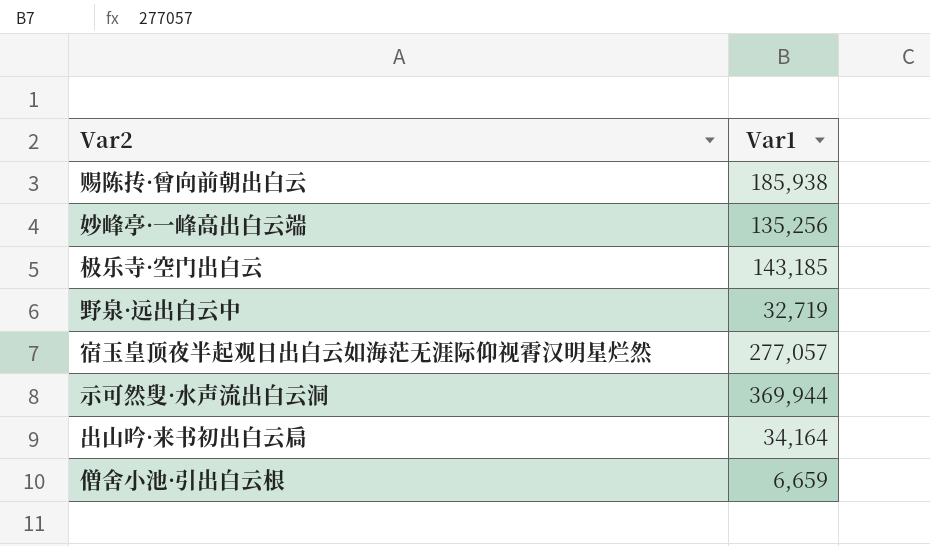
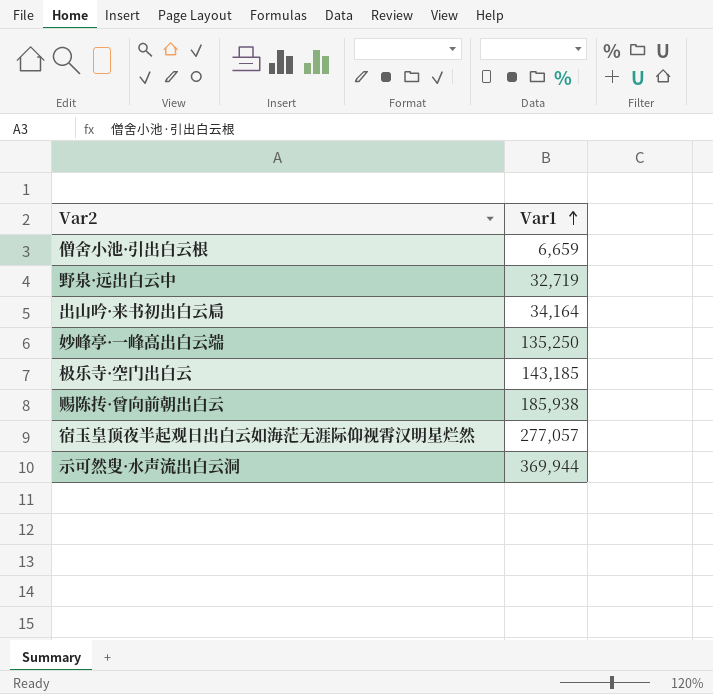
row order: none -> Var1 ascending
妙峰亭·一峰高出白云端 | Var1: 135,256 -> 135,250

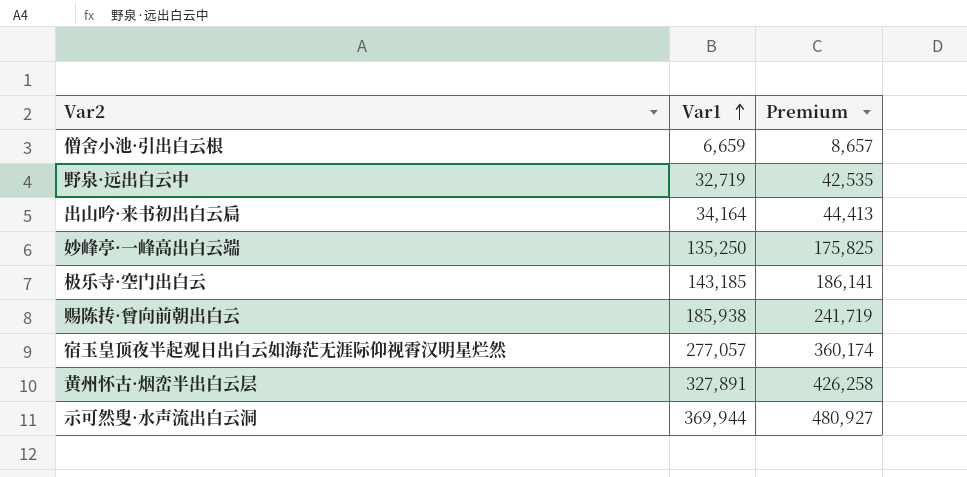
column Premium | formula: none -> [Var1] * 1.3
row 黄州怀古·烟峦半出白云层: none -> 327,891 | 426,258

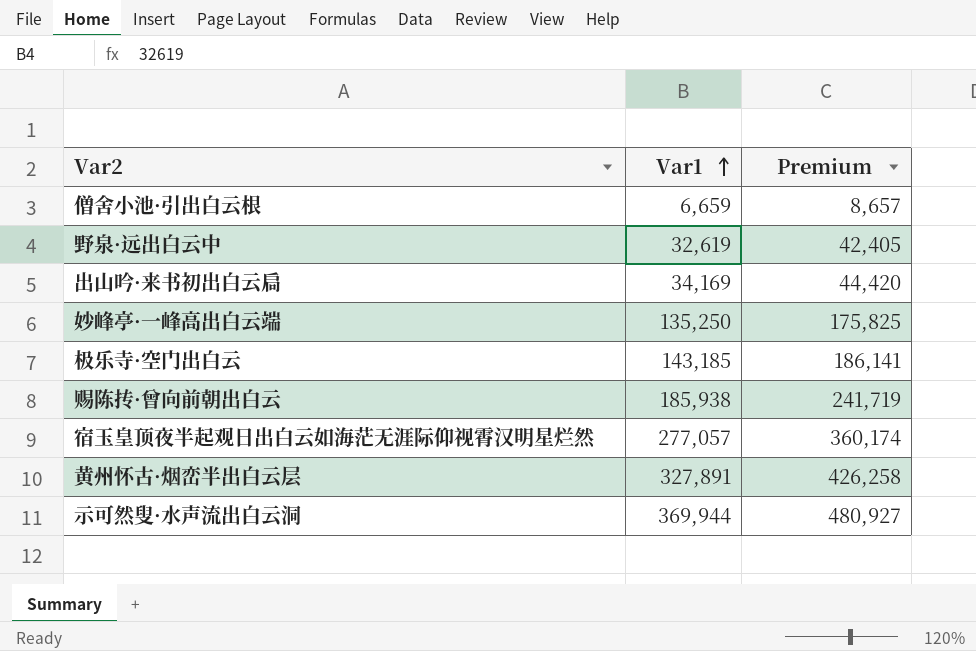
野泉·远出白云中 | Var1: 32,719 -> 32,619
野泉·远出白云中 | Premium: 42,535 -> 42,405
出山吟·来书初出白云扃 | Var1: 34,164 -> 34,169
出山吟·来书初出白云扃 | Premium: 44,413 -> 44,420

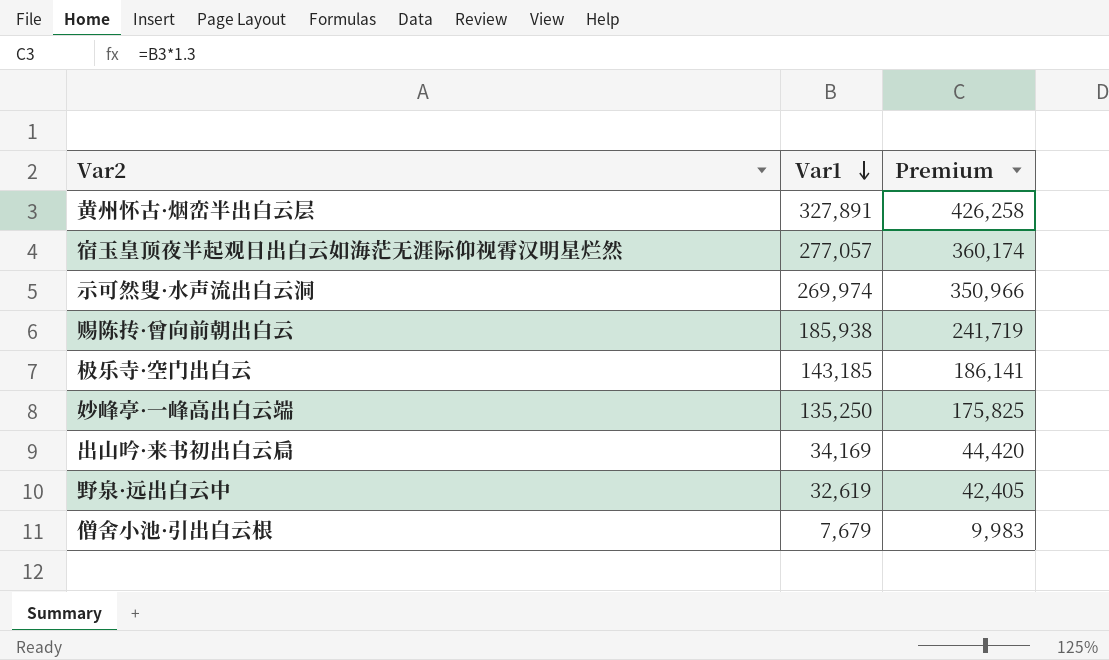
row order: Var1 ascending -> Var1 descending
示可然叟·水声流出白云洞 | Var1: 369,944 -> 269,974
示可然叟·水声流出白云洞 | Premium: 480,927 -> 350,966
僧舍小池·引出白云根 | Var1: 6,659 -> 7,679
僧舍小池·引出白云根 | Premium: 8,657 -> 9,983

